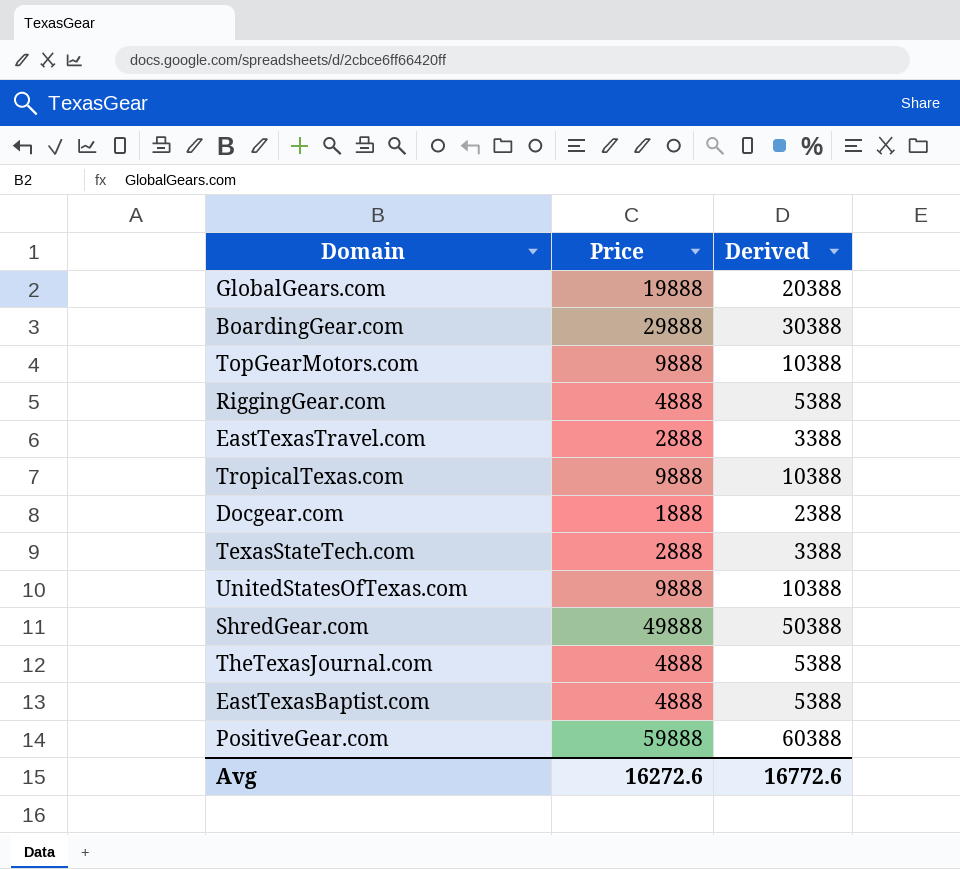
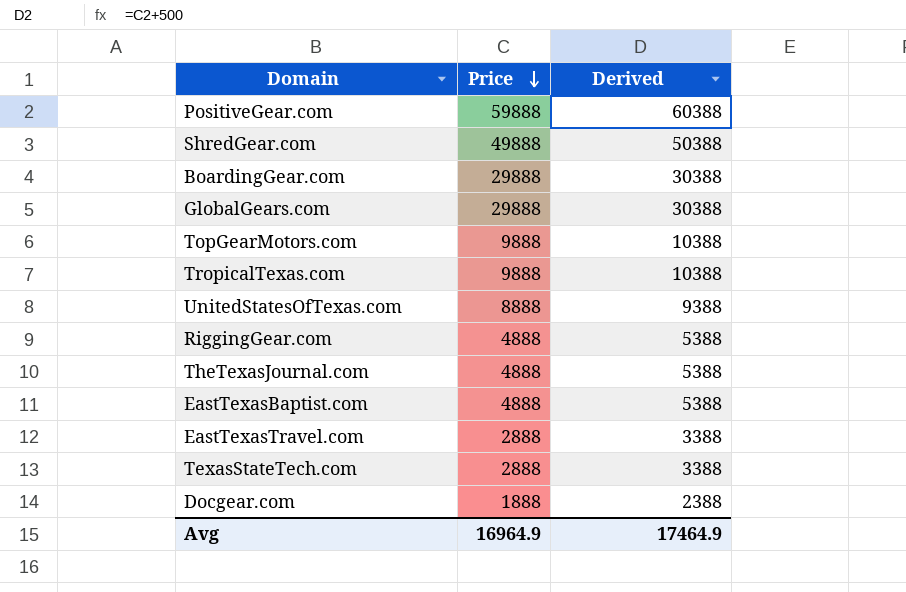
row order: none -> Price descending
GlobalGears.com | Price: 19888 -> 29888
GlobalGears.com | Derived: 20388 -> 30388
UnitedStatesOfTexas.com | Price: 9888 -> 8888
UnitedStatesOfTexas.com | Derived: 10388 -> 9388
Avg | Price: 16272.6 -> 16964.9
Avg | Derived: 16772.6 -> 17464.9

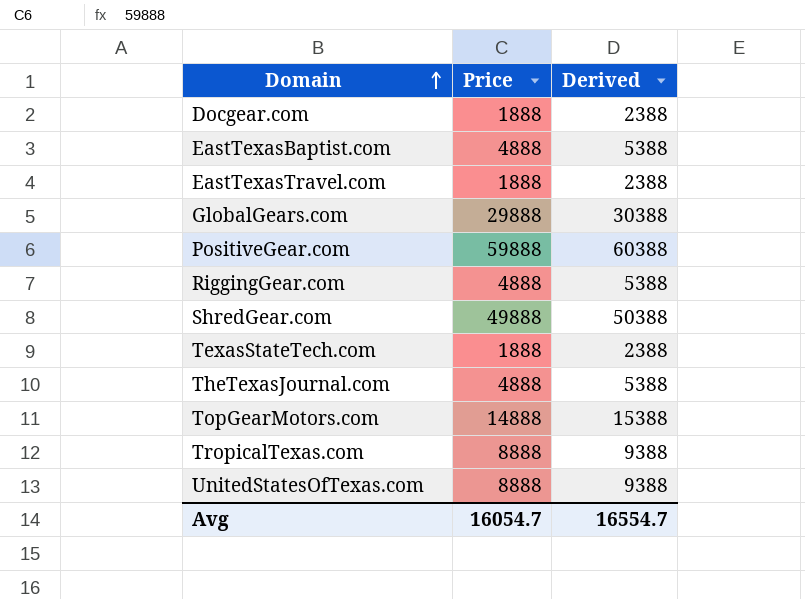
row order: Price descending -> Domain ascending
row BoardingGear.com: 29888 | 30388 -> none
EastTexasTravel.com | Price: 2888 -> 1888
EastTexasTravel.com | Derived: 3388 -> 2388
TexasStateTech.com | Price: 2888 -> 1888
TexasStateTech.com | Derived: 3388 -> 2388
TopGearMotors.com | Price: 9888 -> 14888
TopGearMotors.com | Derived: 10388 -> 15388
TropicalTexas.com | Price: 9888 -> 8888
TropicalTexas.com | Derived: 10388 -> 9388
Avg | Price: 16964.9 -> 16054.7
Avg | Derived: 17464.9 -> 16554.7

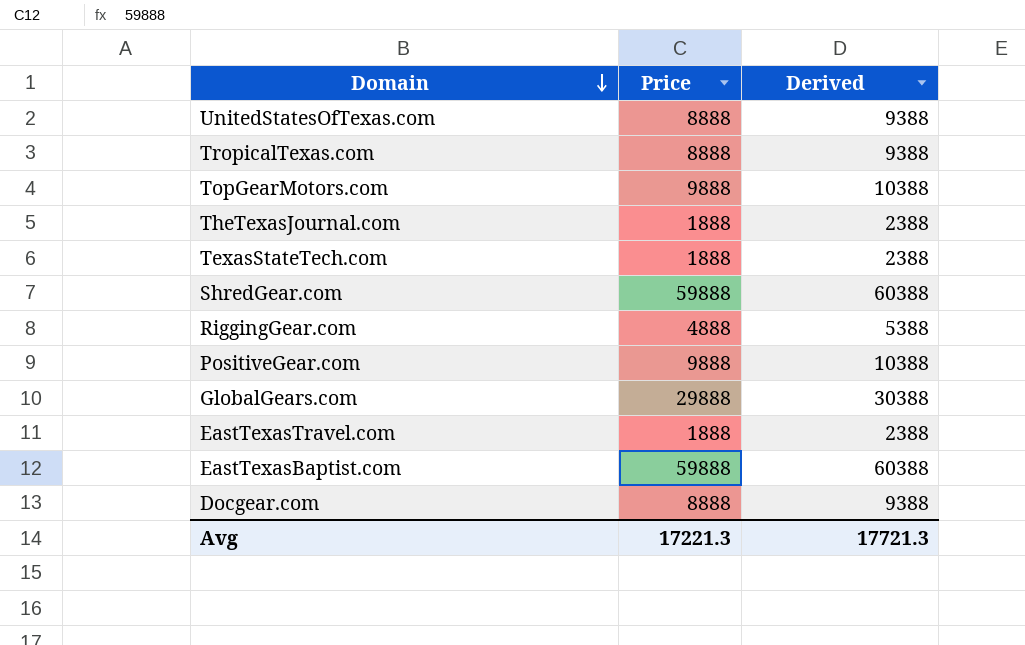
row order: Domain ascending -> Domain descending
TopGearMotors.com | Price: 14888 -> 9888
TopGearMotors.com | Derived: 15388 -> 10388
TheTexasJournal.com | Price: 4888 -> 1888
TheTexasJournal.com | Derived: 5388 -> 2388
ShredGear.com | Price: 49888 -> 59888
ShredGear.com | Derived: 50388 -> 60388
PositiveGear.com | Price: 59888 -> 9888
PositiveGear.com | Derived: 60388 -> 10388
EastTexasBaptist.com | Price: 4888 -> 59888
EastTexasBaptist.com | Derived: 5388 -> 60388
Docgear.com | Price: 1888 -> 8888
Docgear.com | Derived: 2388 -> 9388
Avg | Price: 16054.7 -> 17221.3
Avg | Derived: 16554.7 -> 17721.3

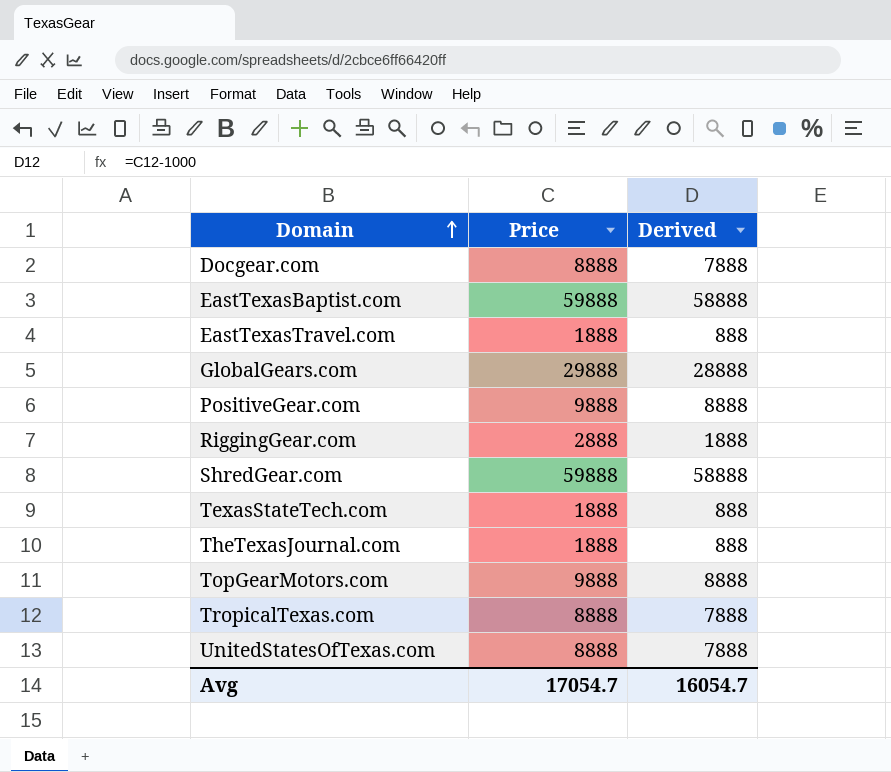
row order: Domain descending -> Domain ascending
column Derived | formula: [Price] + 500 -> [Price] - 1000
RiggingGear.com | Price: 4888 -> 2888
Avg | Price: 17221.3 -> 17054.7
Avg | Derived: 17721.3 -> 16054.7

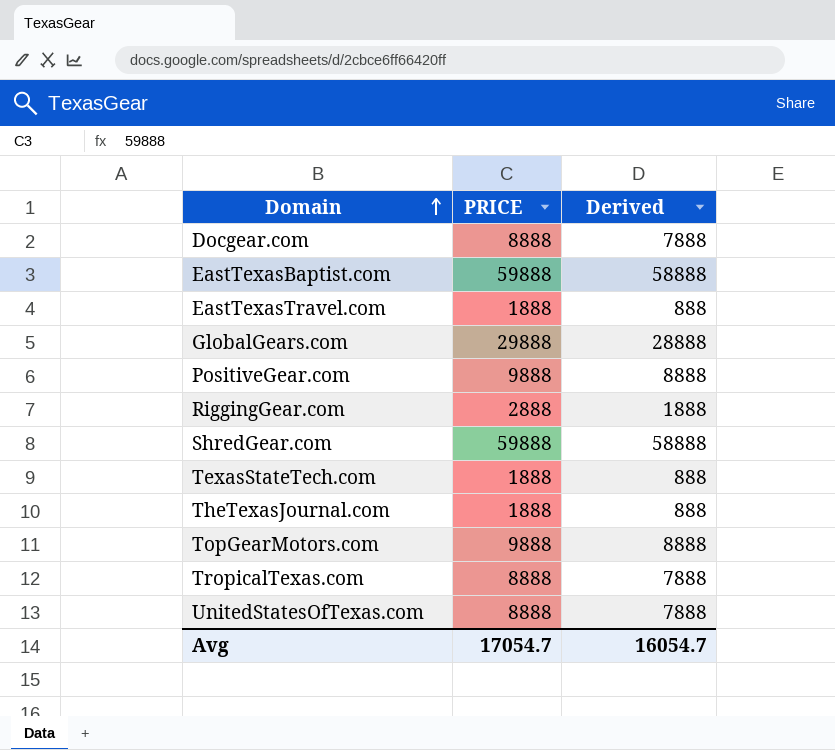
column name: Price -> PRICE

